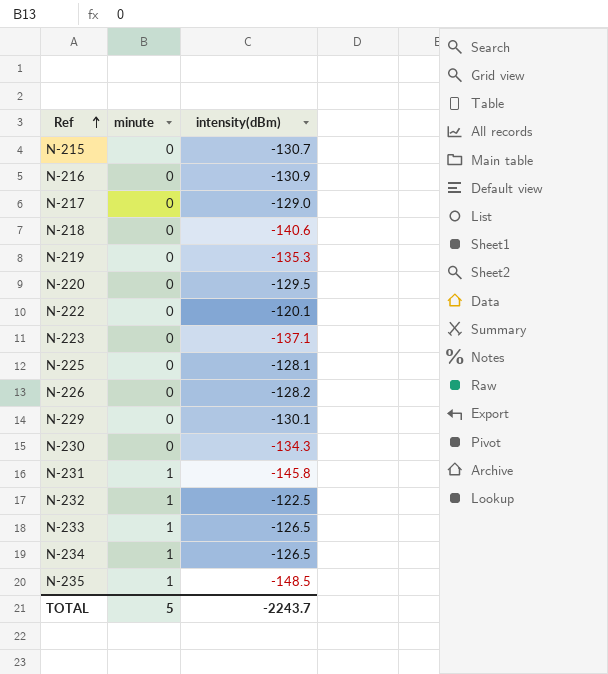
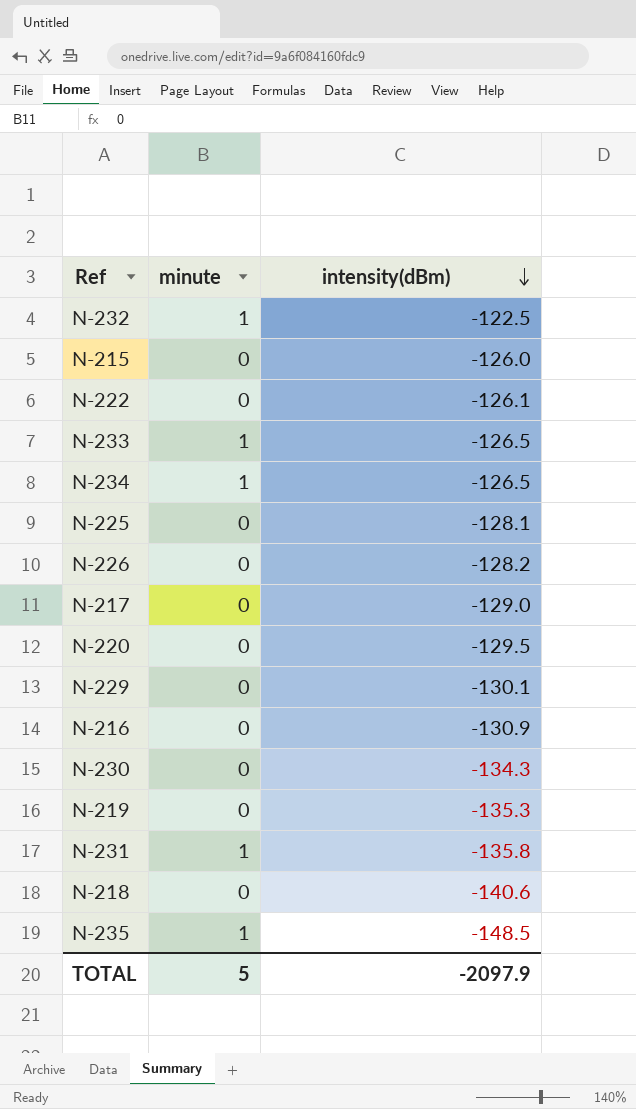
row order: Ref ascending -> intensity(dBm) descending
row N-223: 0 | -137.1 -> none
N-215 | intensity(dBm): -130.7 -> -126.0
N-222 | intensity(dBm): -120.1 -> -126.1
N-231 | intensity(dBm): -145.8 -> -135.8
TOTAL | intensity(dBm): -2243.7 -> -2097.9

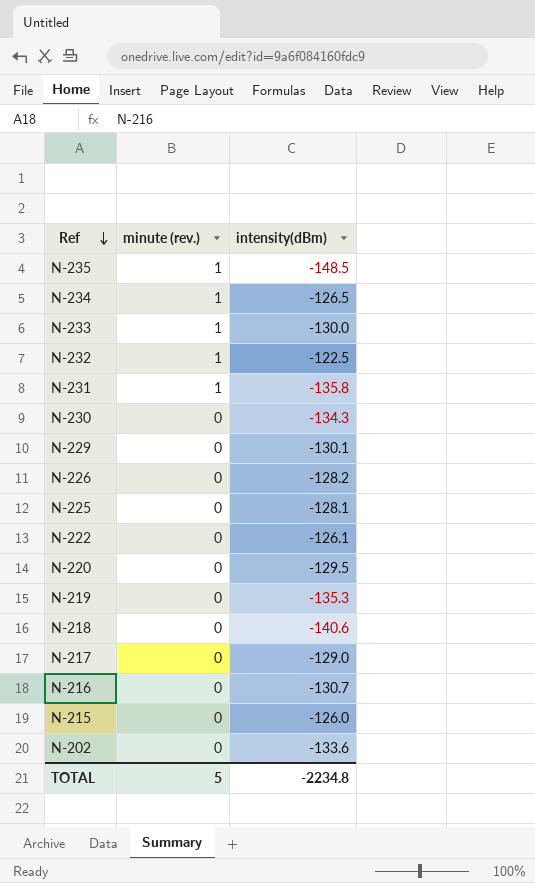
row order: intensity(dBm) descending -> Ref descending
column name: minute -> minute (rev.)
N-233 | intensity(dBm): -126.5 -> -130.0
N-216 | intensity(dBm): -130.9 -> -130.7
row N-202: none -> 0 | -133.6
TOTAL | intensity(dBm): -2097.9 -> -2234.8

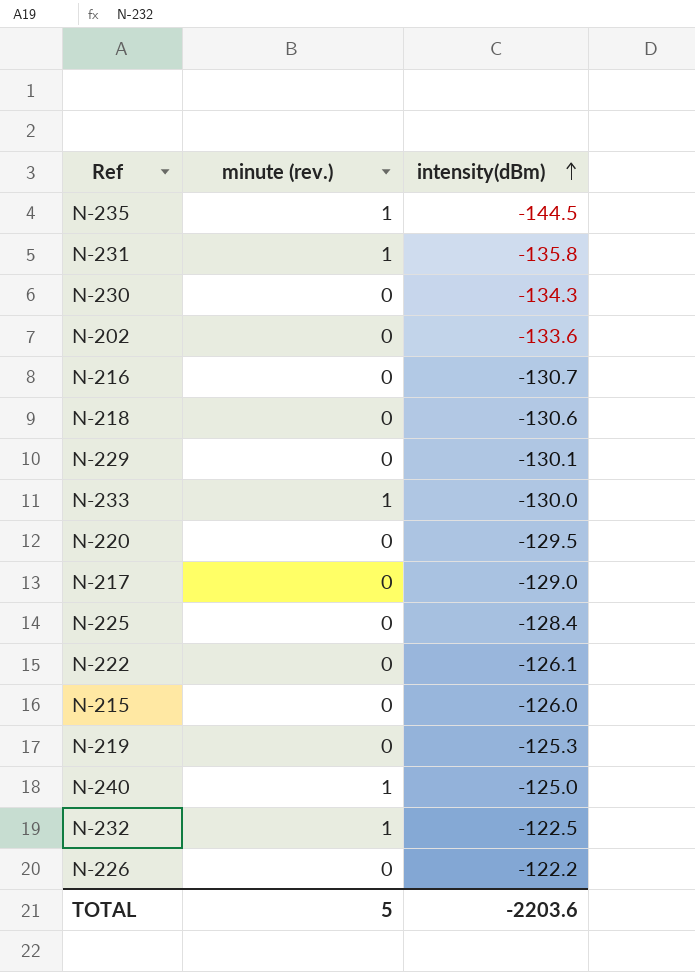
row order: Ref descending -> intensity(dBm) ascending
row N-234: 1 | -126.5 -> none
N-235 | intensity(dBm): -148.5 -> -144.5
N-218 | intensity(dBm): -140.6 -> -130.6
N-225 | intensity(dBm): -128.1 -> -128.4
N-219 | intensity(dBm): -135.3 -> -125.3
row N-240: none -> 1 | -125.0
N-226 | intensity(dBm): -128.2 -> -122.2
TOTAL | intensity(dBm): -2234.8 -> -2203.6

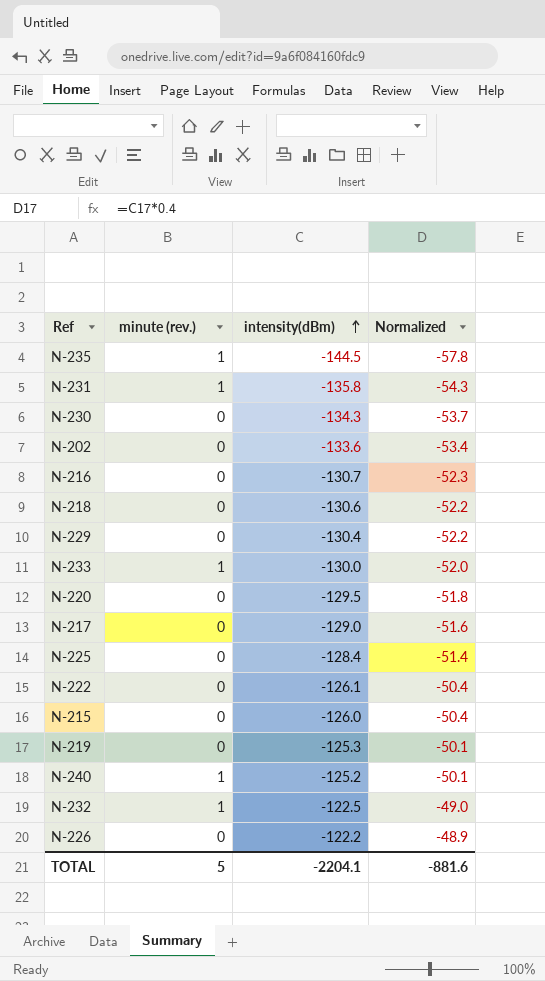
column Normalized | formula: none -> [intensity(dBm)] * 0.4
N-229 | intensity(dBm): -130.1 -> -130.4
N-240 | intensity(dBm): -125.0 -> -125.2
TOTAL | intensity(dBm): -2203.6 -> -2204.1

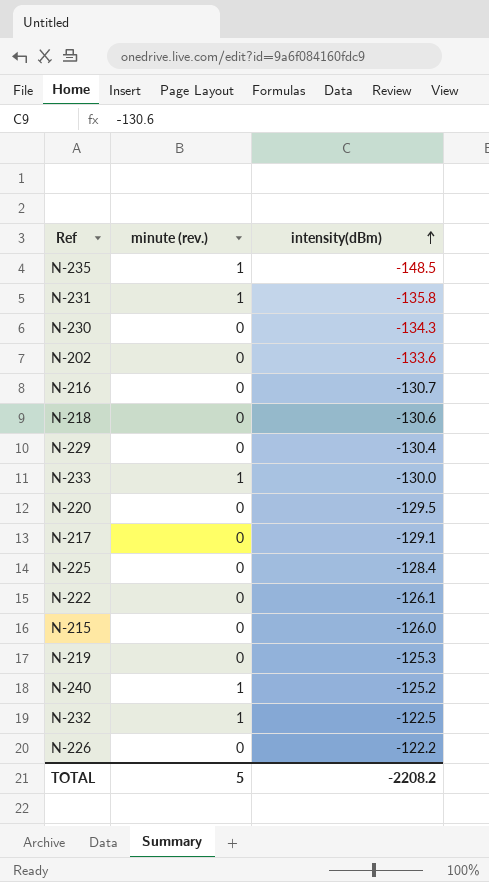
column Normalized | formula: [intensity(dBm)] * 0.4 -> none
N-235 | intensity(dBm): -144.5 -> -148.5
N-217 | intensity(dBm): -129.0 -> -129.1
TOTAL | intensity(dBm): -2204.1 -> -2208.2

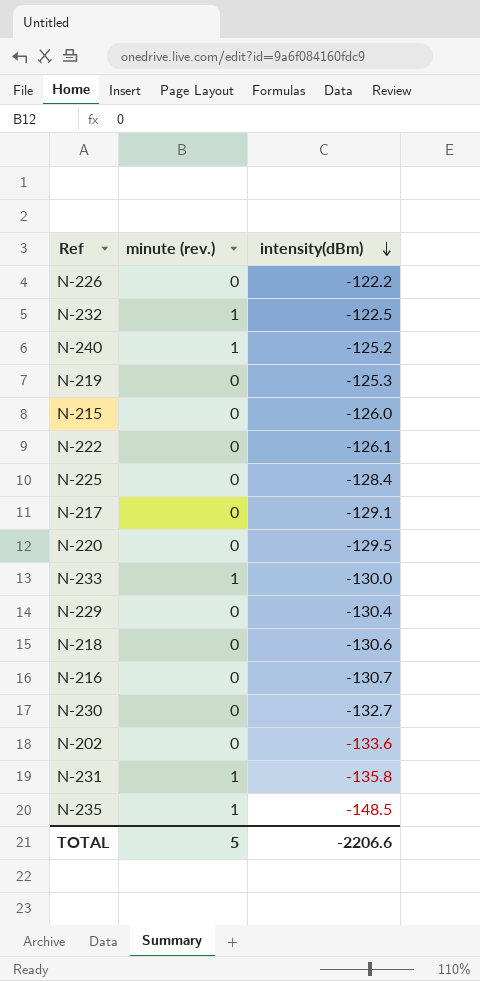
row order: intensity(dBm) ascending -> intensity(dBm) descending
N-230 | intensity(dBm): -134.3 -> -132.7
TOTAL | intensity(dBm): -2208.2 -> -2206.6

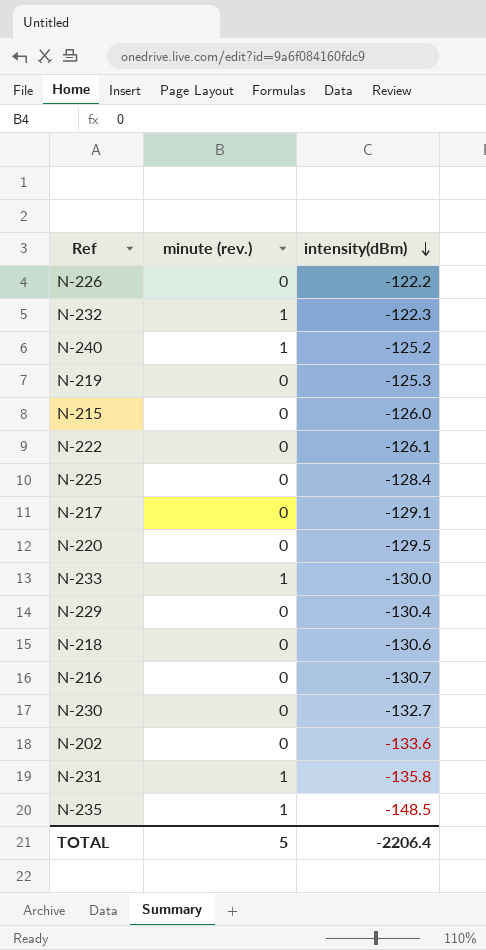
N-232 | intensity(dBm): -122.5 -> -122.3
TOTAL | intensity(dBm): -2206.6 -> -2206.4

